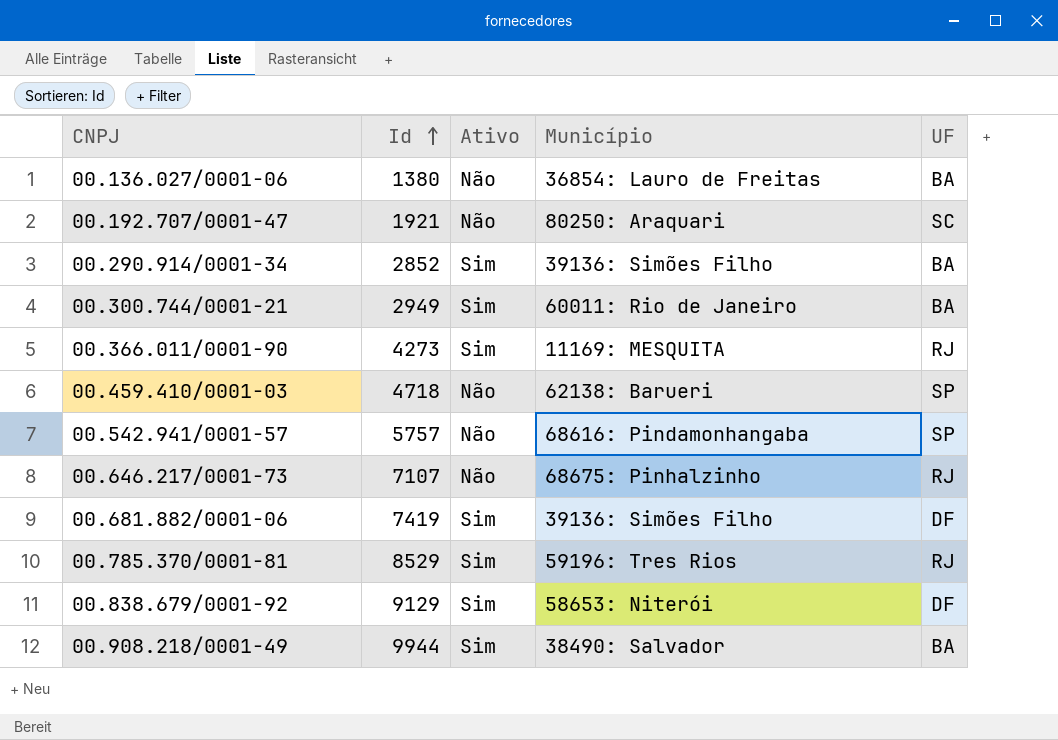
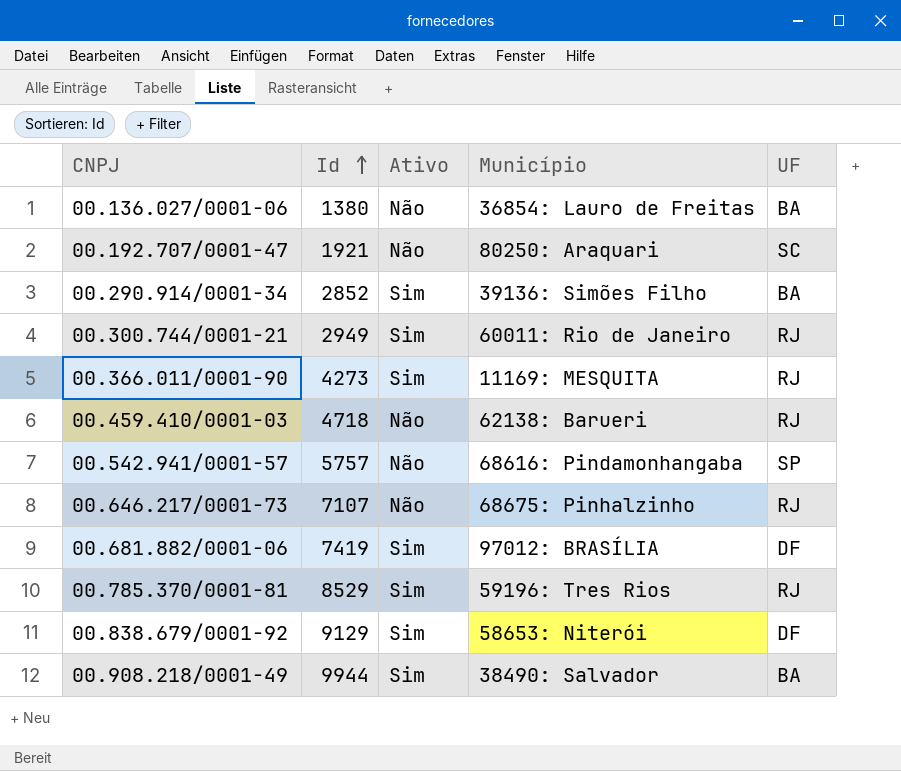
00.300.744/0001-21 | UF: BA -> RJ
00.459.410/0001-03 | UF: SP -> RJ
00.681.882/0001-06 | Município: 39136: Simões Filho -> 97012: BRASÍLIA

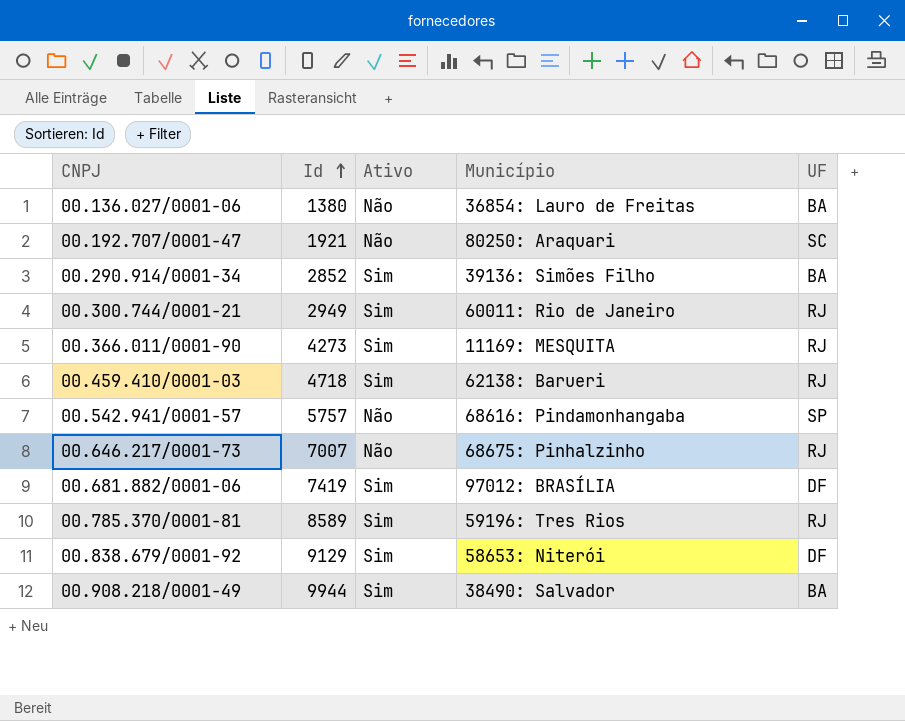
00.459.410/0001-03 | Ativo: Não -> Sim
00.646.217/0001-73 | Id: 7107 -> 7007
00.785.370/0001-81 | Id: 8529 -> 8589

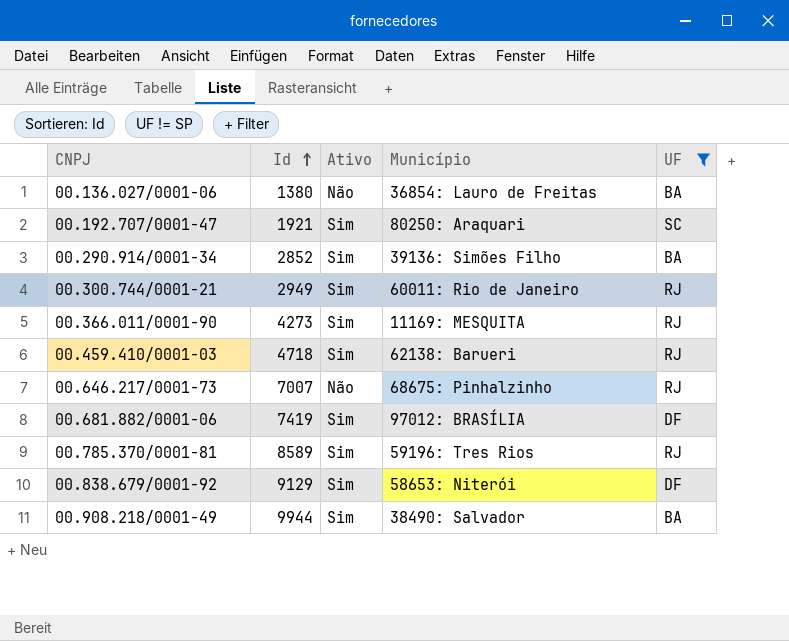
filter: none -> UF != SP
00.192.707/0001-47 | Ativo: Não -> Sim

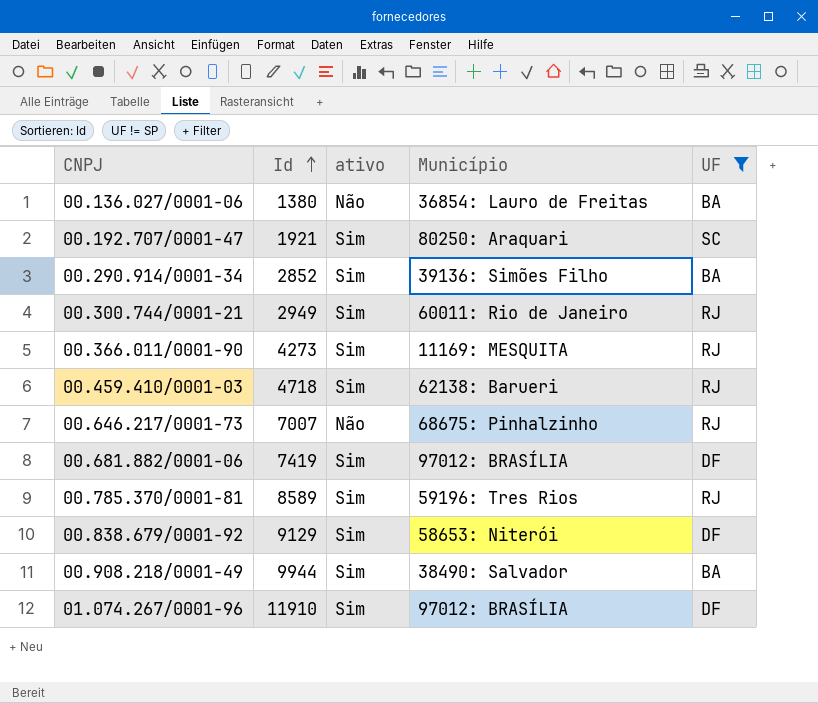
column name: Ativo -> ativo
row 01.074.267/0001-96: none -> 11910 | Sim | 97012: BRASÍLIA | DF

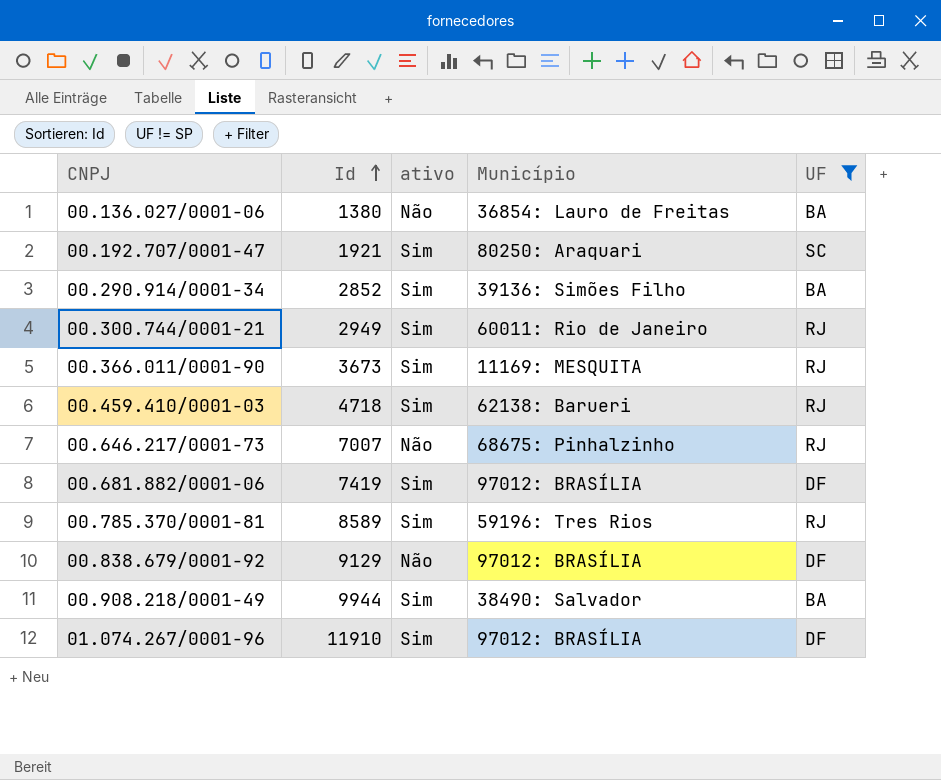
00.366.011/0001-90 | Id: 4273 -> 3673
00.838.679/0001-92 | ativo: Sim -> Não
00.838.679/0001-92 | Município: 58653: Niterói -> 97012: BRASÍLIA

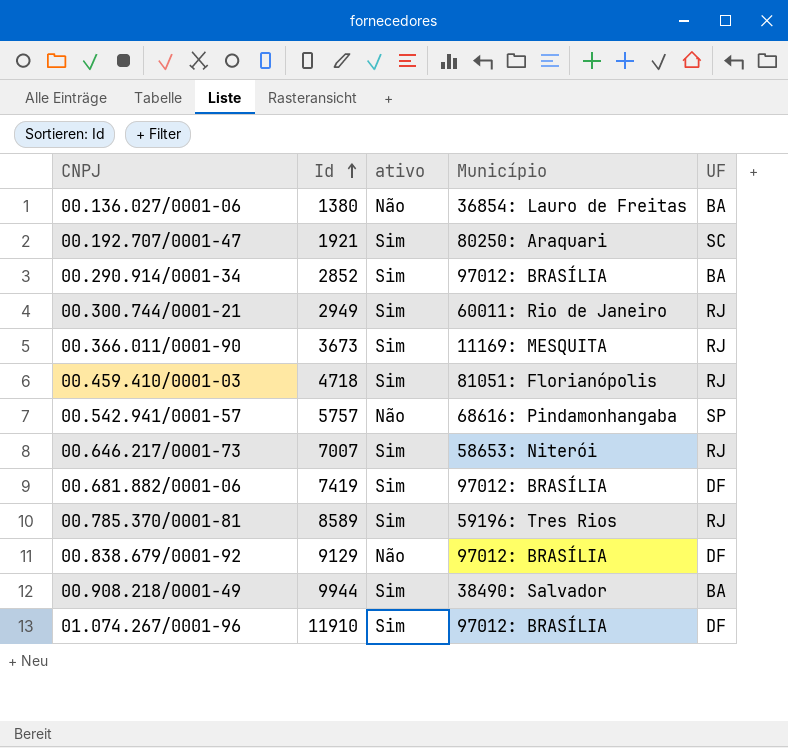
filter: UF != SP -> none
00.290.914/0001-34 | Município: 39136: Simões Filho -> 97012: BRASÍLIA
00.459.410/0001-03 | Município: 62138: Barueri -> 81051: Florianópolis
00.646.217/0001-73 | ativo: Não -> Sim
00.646.217/0001-73 | Município: 68675: Pinhalzinho -> 58653: Niterói

